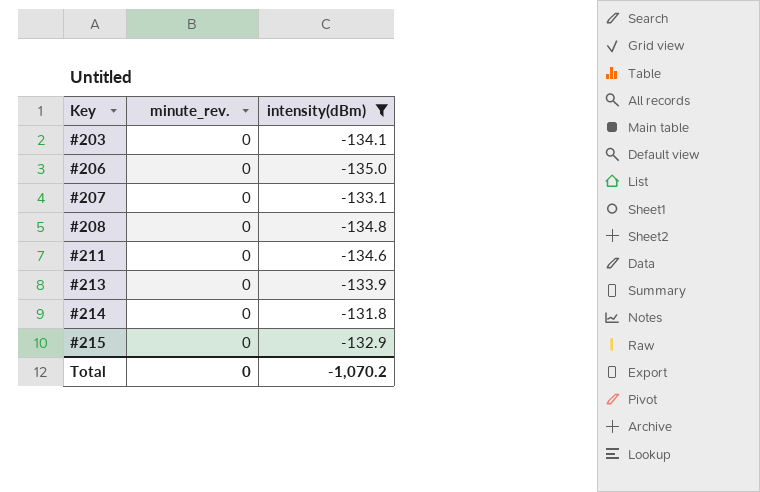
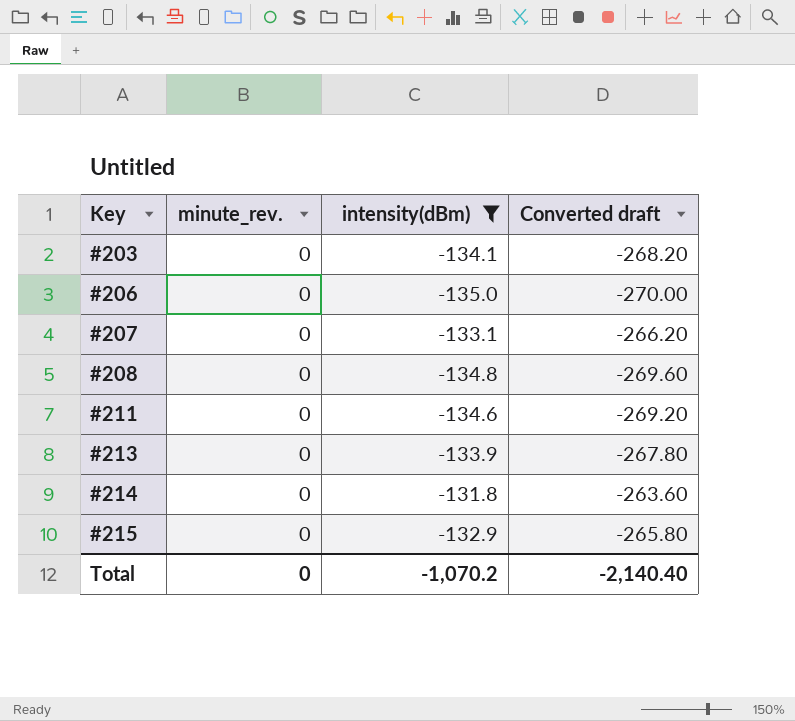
column Converted draft | formula: none -> [intensity(dBm)] * 2

